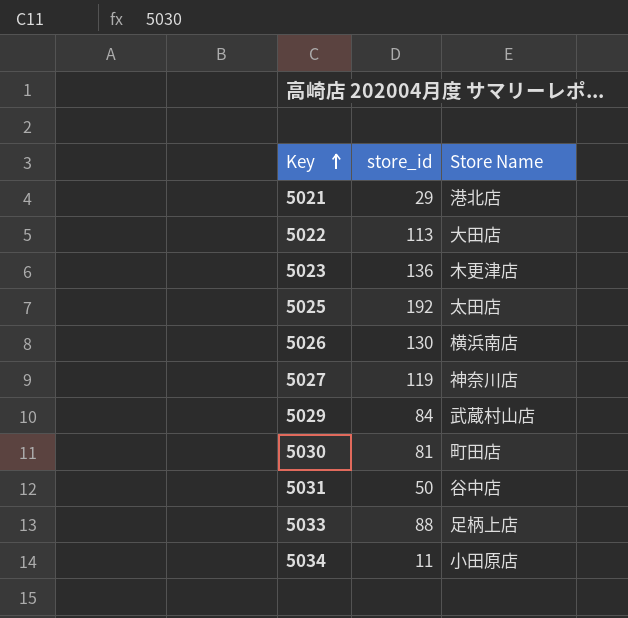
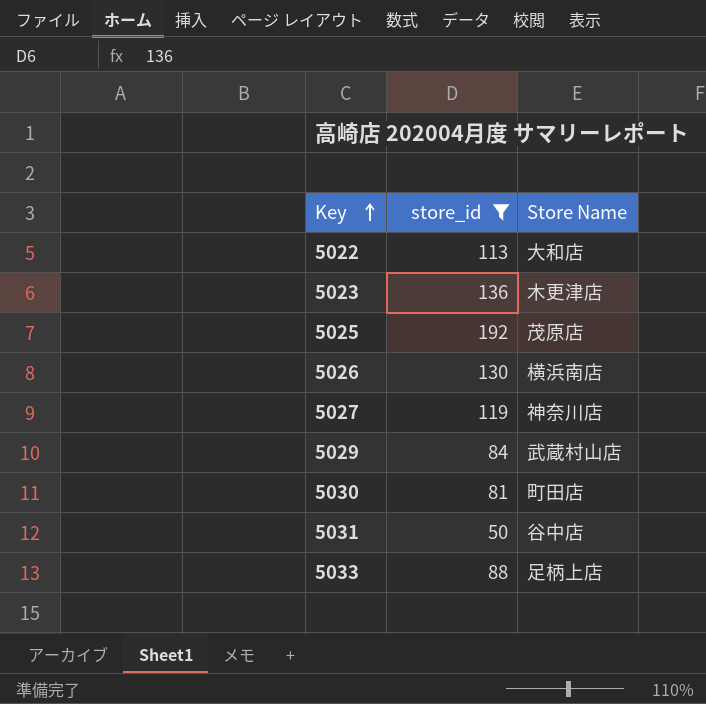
filter: none -> store_id >= 50
5022 | Store Name: 大田店 -> 大和店
5025 | Store Name: 太田店 -> 茂原店

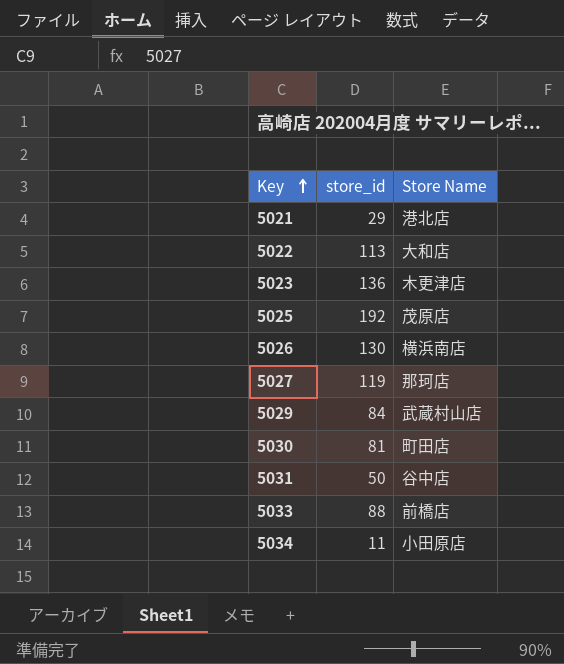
filter: store_id >= 50 -> none
5027 | Store Name: 神奈川店 -> 那珂店
5033 | Store Name: 足柄上店 -> 前橋店

